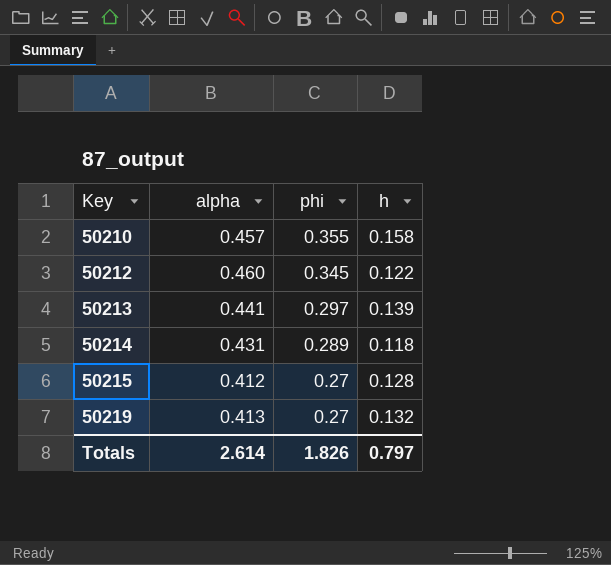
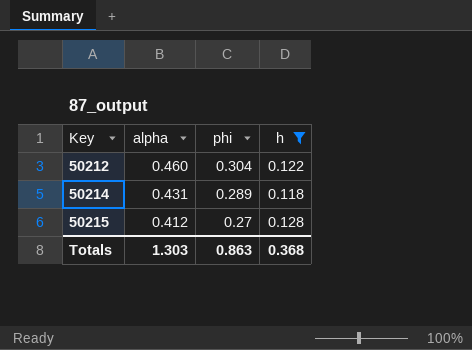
filter: none -> h <= 0.128
50212 | phi: 0.345 -> 0.304
Totals | alpha: 2.614 -> 1.303
Totals | phi: 1.826 -> 0.863
Totals | h: 0.797 -> 0.368

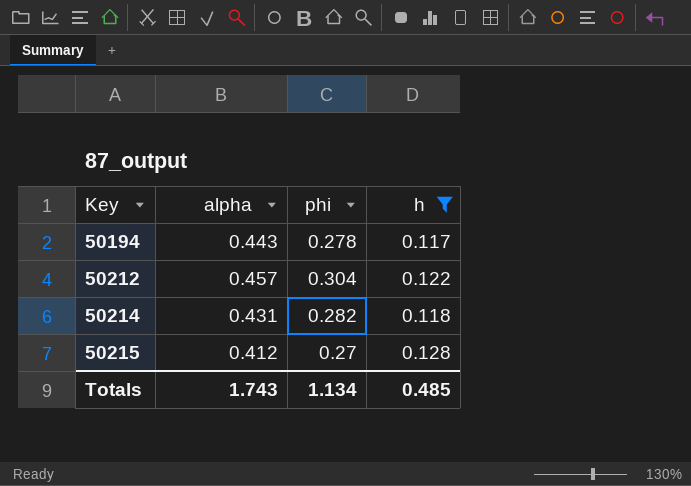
row 50194: none -> 0.443 | 0.278 | 0.117
50212 | alpha: 0.460 -> 0.457
50214 | phi: 0.289 -> 0.282
Totals | alpha: 1.303 -> 1.743
Totals | phi: 0.863 -> 1.134
Totals | h: 0.368 -> 0.485

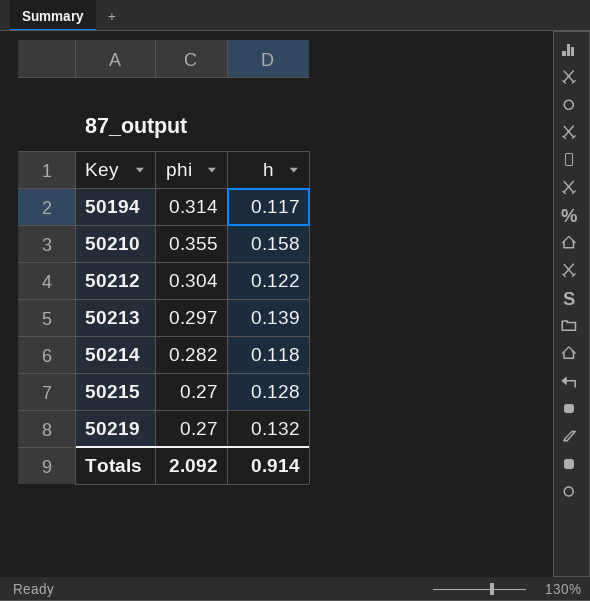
filter: h <= 0.128 -> none
column alpha | position: 2 -> none
50194 | phi: 0.278 -> 0.314
Totals | phi: 1.134 -> 2.092
Totals | h: 0.485 -> 0.914

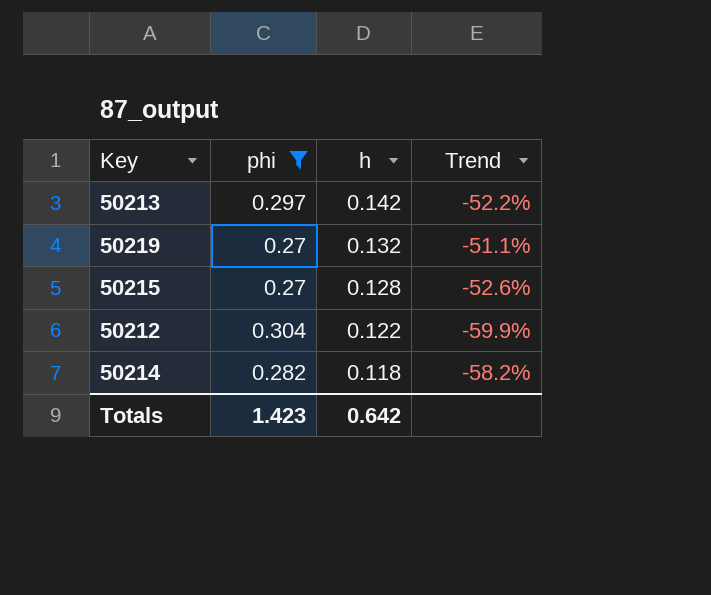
filter: none -> phi <= 0.304
row order: Key ascending -> h descending
column Trend | formula: none -> ([h] - [phi]) / [phi]
50213 | h: 0.139 -> 0.142
Totals | phi: 2.092 -> 1.423
Totals | h: 0.914 -> 0.642

